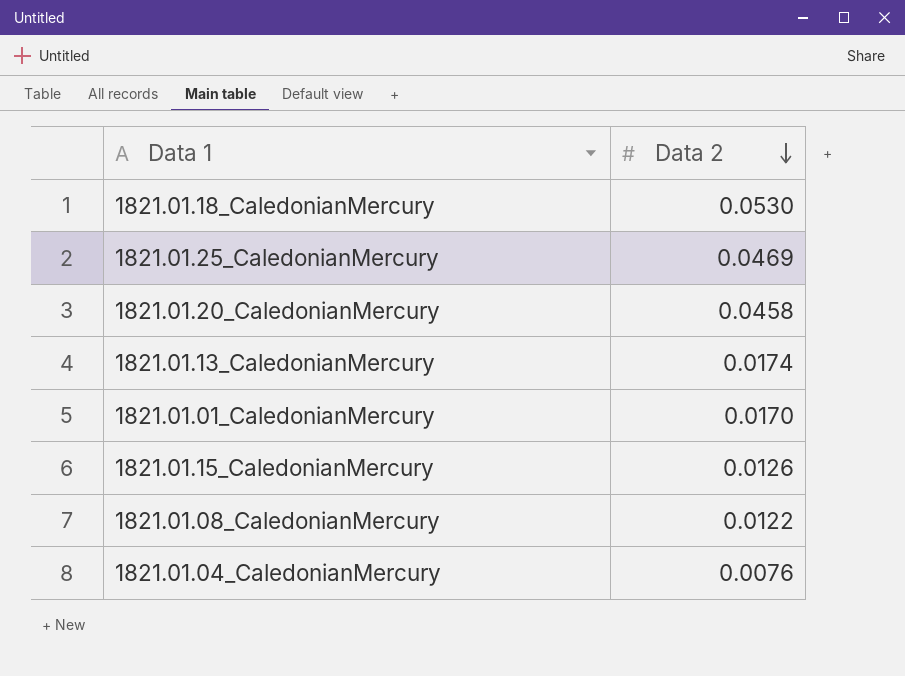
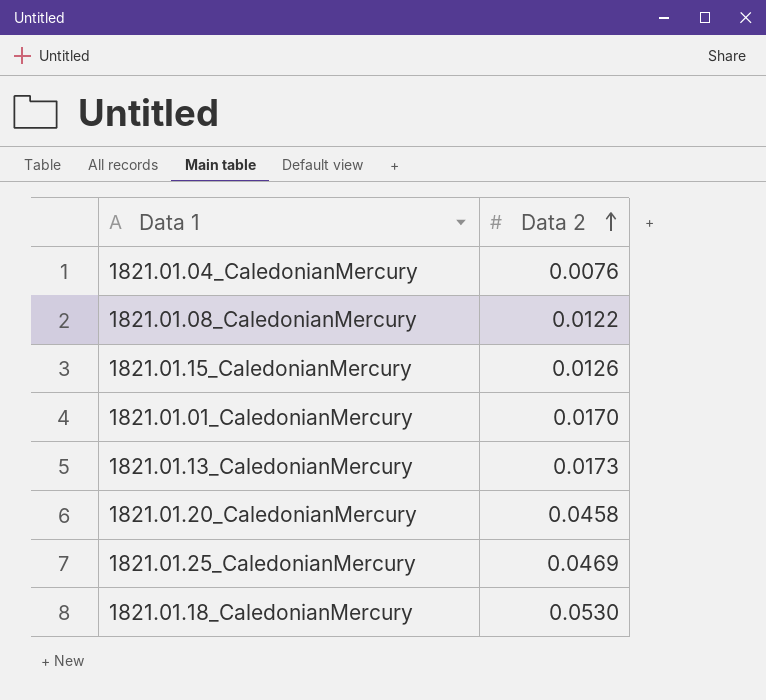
row order: Data 2 descending -> Data 2 ascending
1821.01.13_CaledonianMercury | Data 2: 0.0174 -> 0.0173

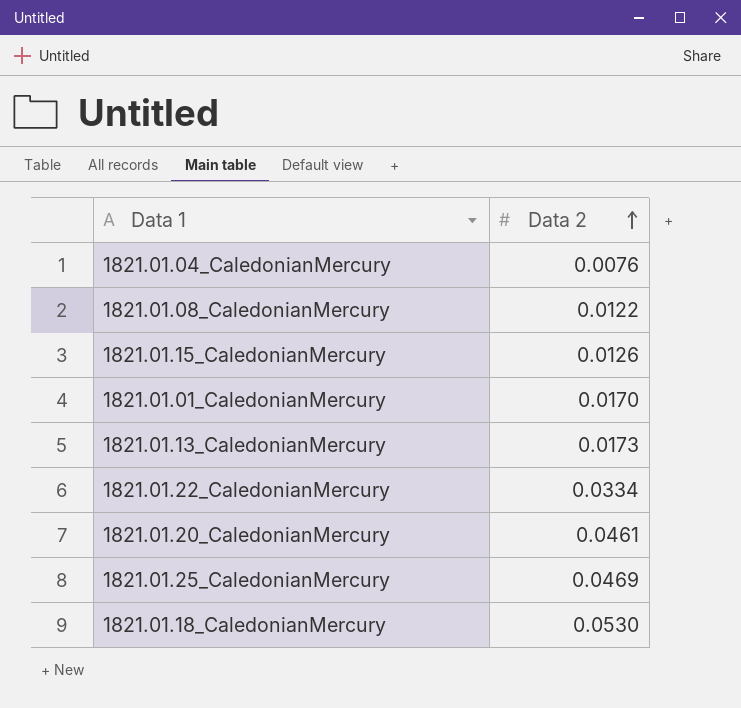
row 1821.01.22_CaledonianMercury: none -> 0.0334
1821.01.20_CaledonianMercury | Data 2: 0.0458 -> 0.0461

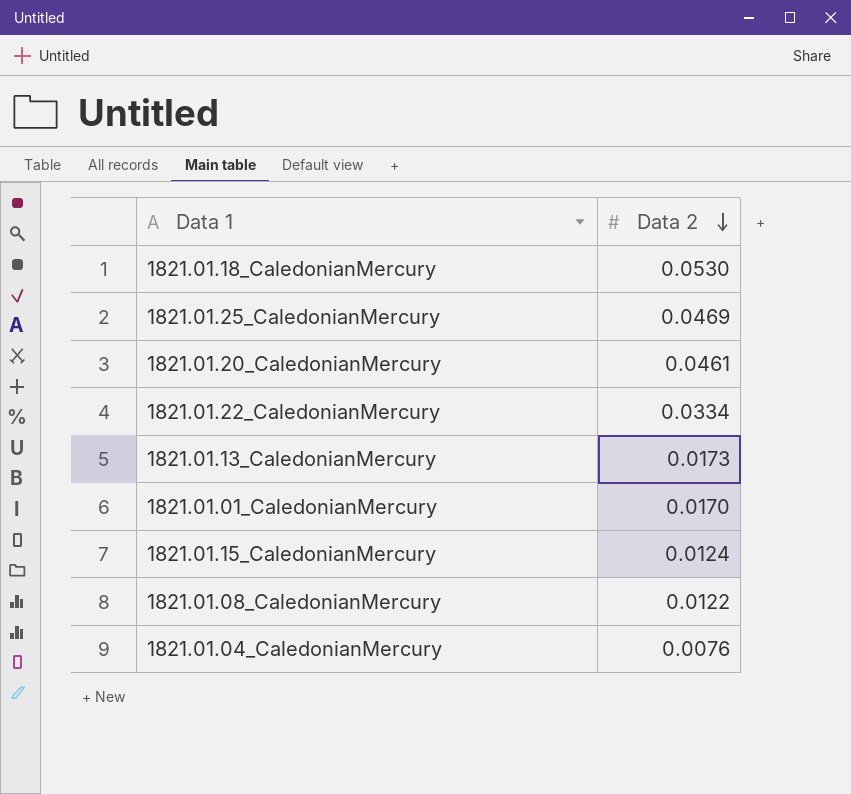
row order: Data 2 ascending -> Data 2 descending
1821.01.15_CaledonianMercury | Data 2: 0.0126 -> 0.0124

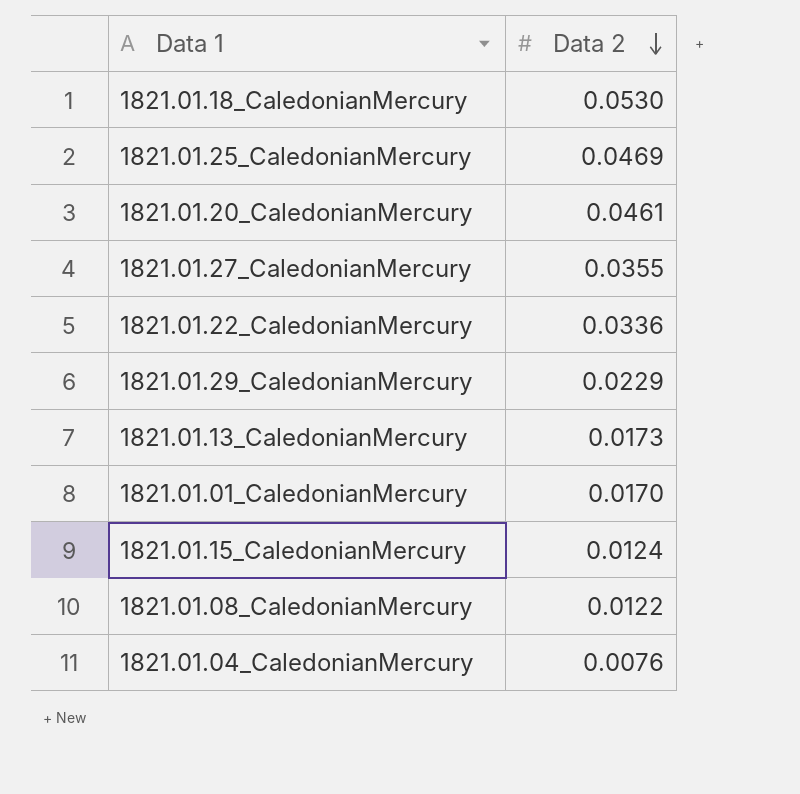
row 1821.01.27_CaledonianMercury: none -> 0.0355
1821.01.22_CaledonianMercury | Data 2: 0.0334 -> 0.0336
row 1821.01.29_CaledonianMercury: none -> 0.0229

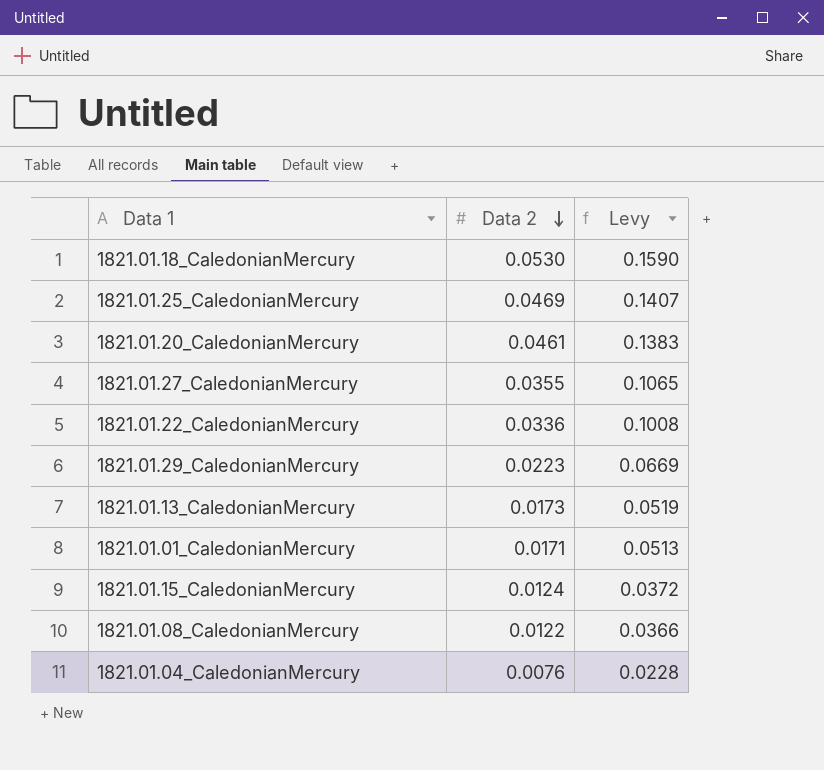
column Levy | formula: none -> [Data 2] * 3
1821.01.29_CaledonianMercury | Data 2: 0.0229 -> 0.0223
1821.01.01_CaledonianMercury | Data 2: 0.0170 -> 0.0171

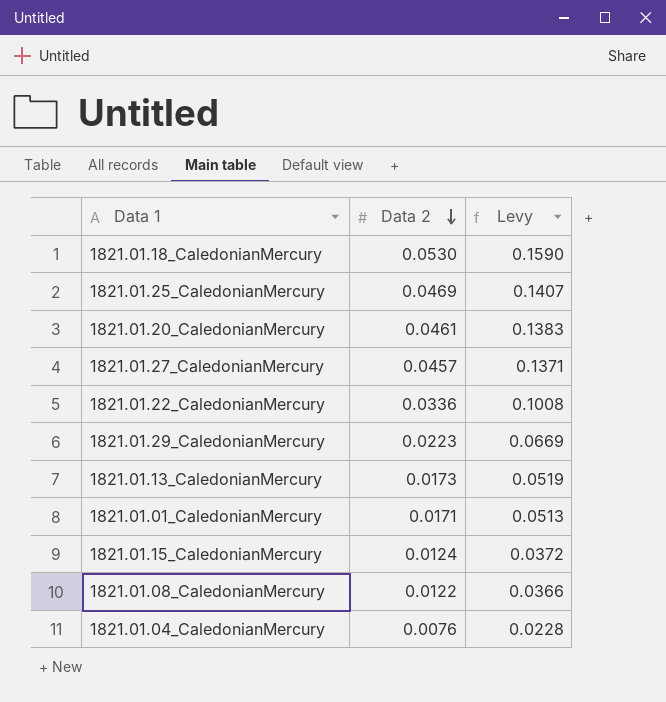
1821.01.27_CaledonianMercury | Data 2: 0.0355 -> 0.0457
1821.01.27_CaledonianMercury | Levy: 0.1065 -> 0.1371

